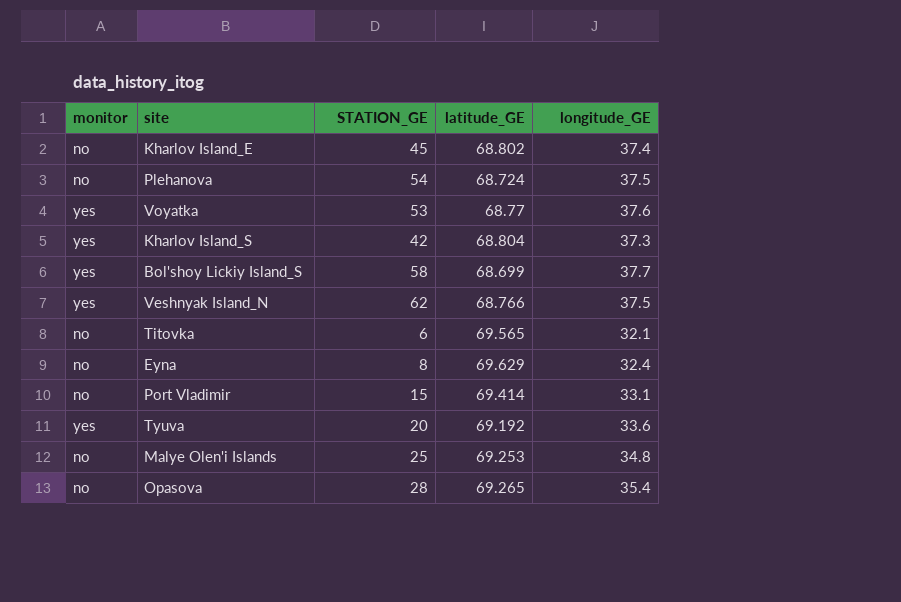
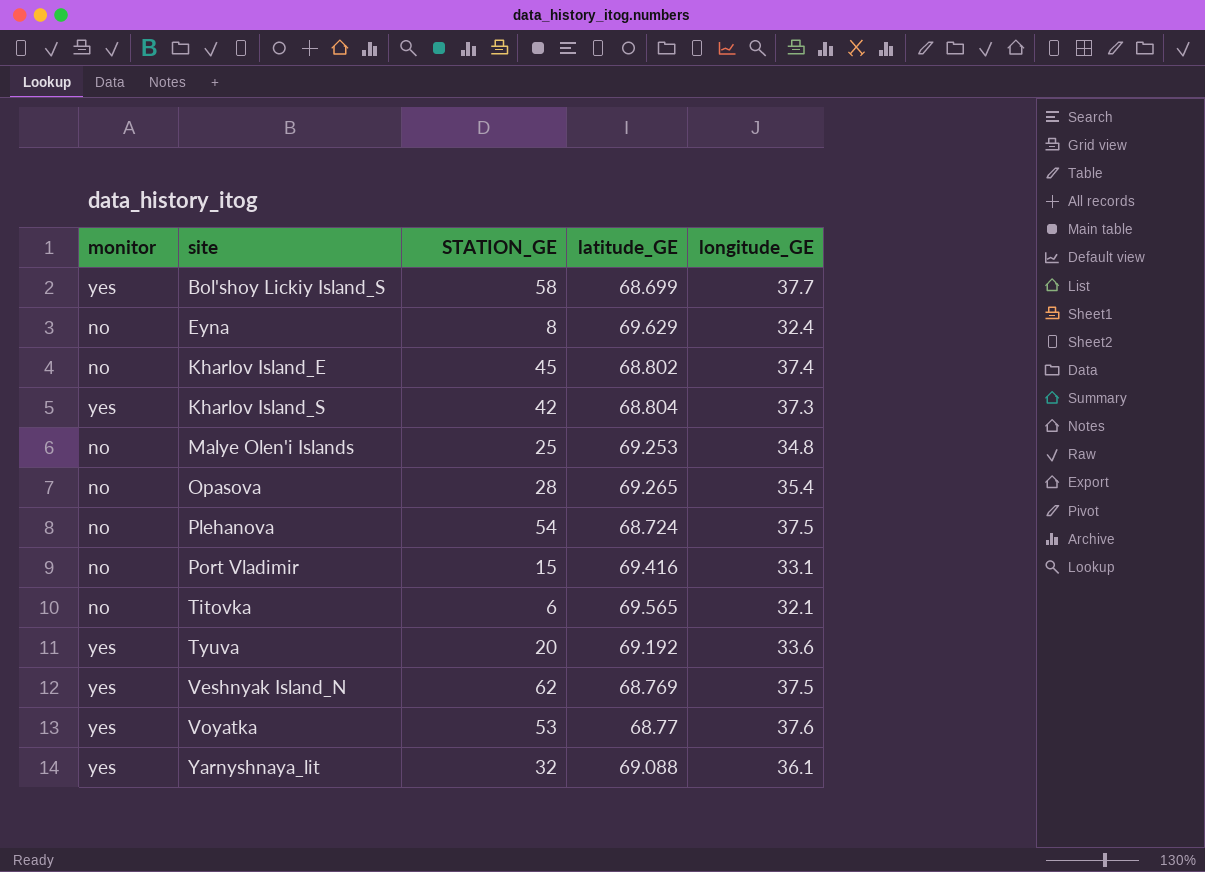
row order: none -> site ascending
Port Vladimir | latitude_GE: 69.414 -> 69.416
Veshnyak Island_N | latitude_GE: 68.766 -> 68.769
row Yarnyshnaya_lit: none -> yes | 32 | 69.088 | 36.1

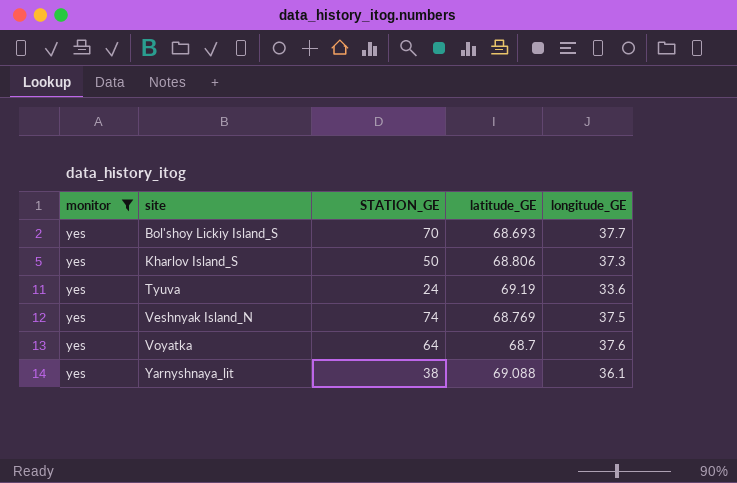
filter: none -> monitor = yes
Bol'shoy Lickiy Island_S | STATION_GE: 58 -> 70
Bol'shoy Lickiy Island_S | latitude_GE: 68.699 -> 68.693
Kharlov Island_S | STATION_GE: 42 -> 50
Kharlov Island_S | latitude_GE: 68.804 -> 68.806
Tyuva | STATION_GE: 20 -> 24
Tyuva | latitude_GE: 69.192 -> 69.19
Veshnyak Island_N | STATION_GE: 62 -> 74
Voyatka | STATION_GE: 53 -> 64
Voyatka | latitude_GE: 68.77 -> 68.7
Yarnyshnaya_lit | STATION_GE: 32 -> 38

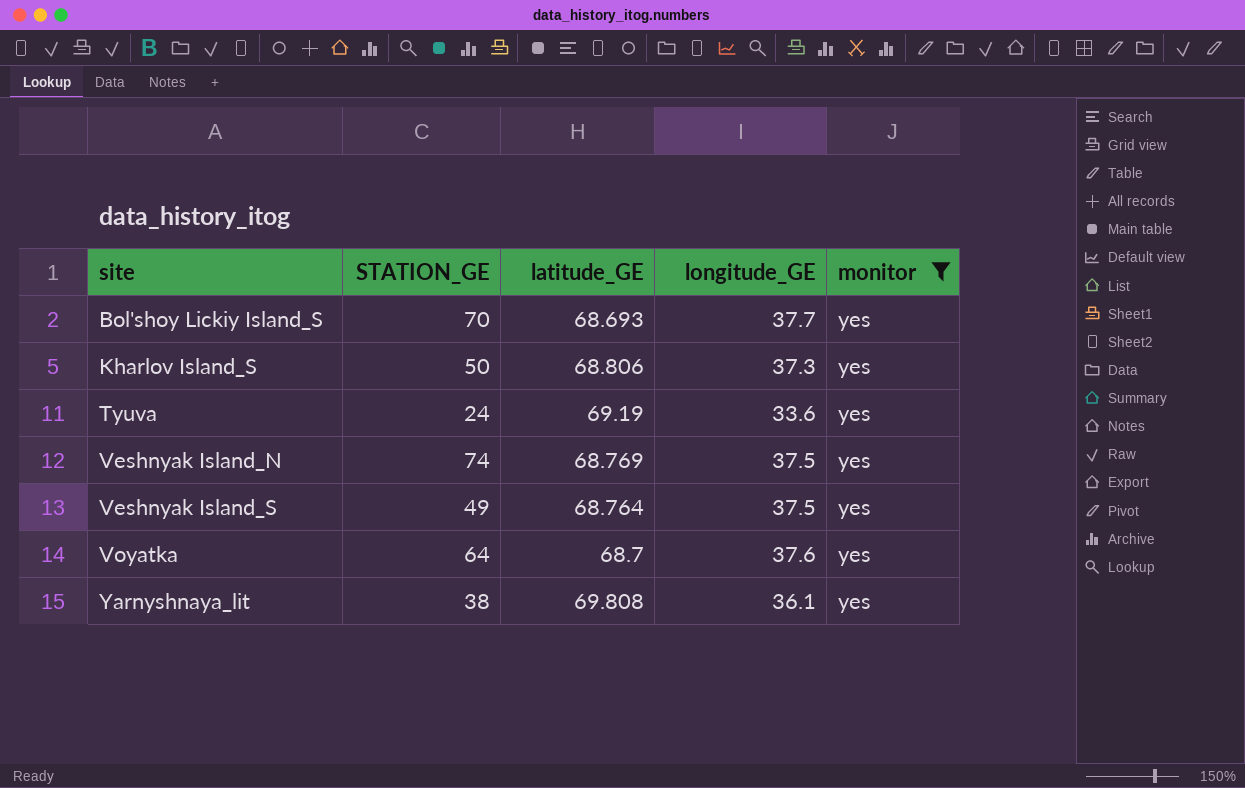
column monitor | position: 1 -> 5
row Veshnyak Island_S: none -> 49 | 68.764 | 37.5 | yes
Yarnyshnaya_lit | latitude_GE: 69.088 -> 69.808

